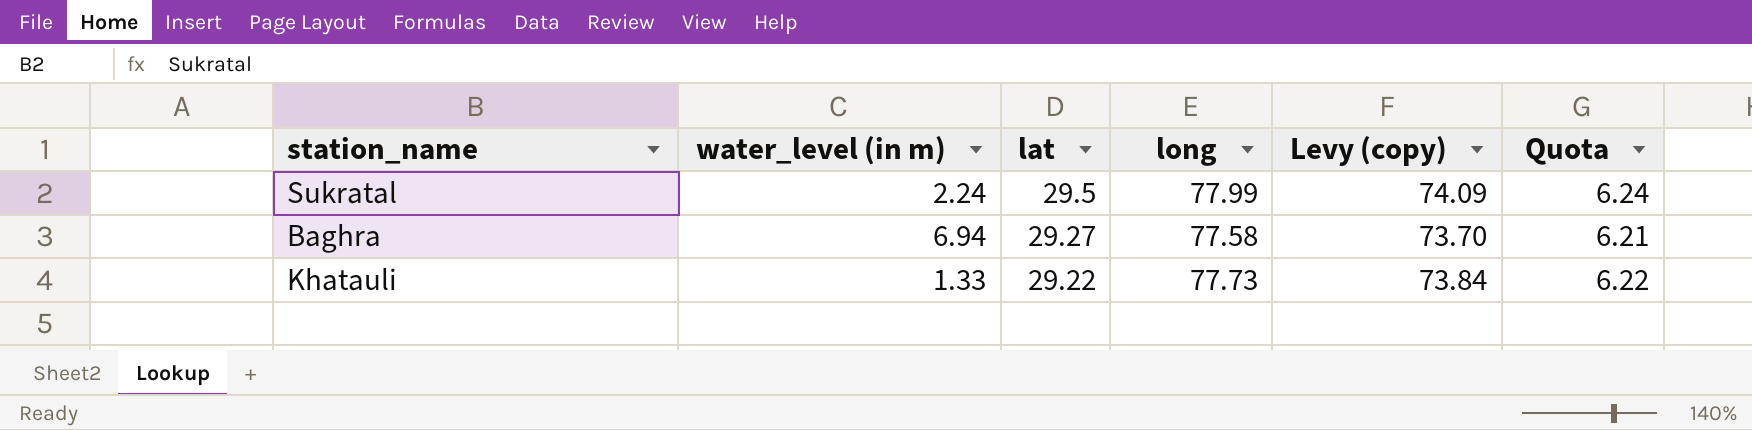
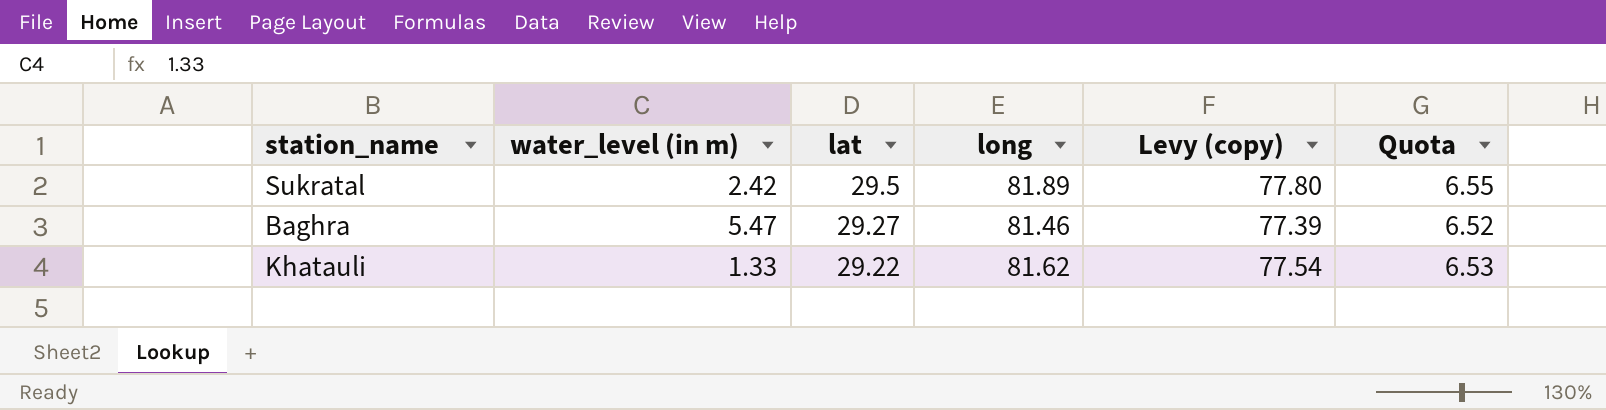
Sukratal | water_level (in m): 2.24 -> 2.42
Sukratal | long: 77.99 -> 81.89
Sukratal | Levy (copy): 74.09 -> 77.80
Sukratal | Quota: 6.24 -> 6.55
Baghra | water_level (in m): 6.94 -> 5.47
Baghra | long: 77.58 -> 81.46
Baghra | Levy (copy): 73.70 -> 77.39
Baghra | Quota: 6.21 -> 6.52
Khatauli | long: 77.73 -> 81.62
Khatauli | Levy (copy): 73.84 -> 77.54
Khatauli | Quota: 6.22 -> 6.53

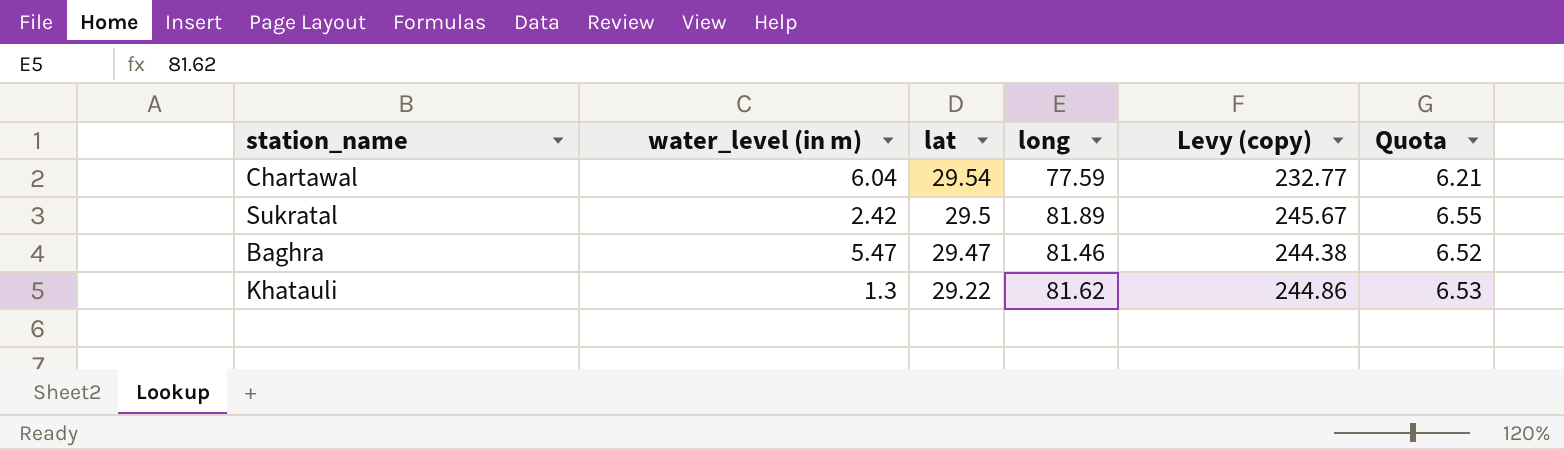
column Levy (copy) | formula: [long] * 0.95 -> [long] * 3
row Chartawal: none -> 6.04 | 29.54 | 77.59 | 232.77 | 6.21
Baghra | lat: 29.27 -> 29.47
Khatauli | water_level (in m): 1.33 -> 1.3

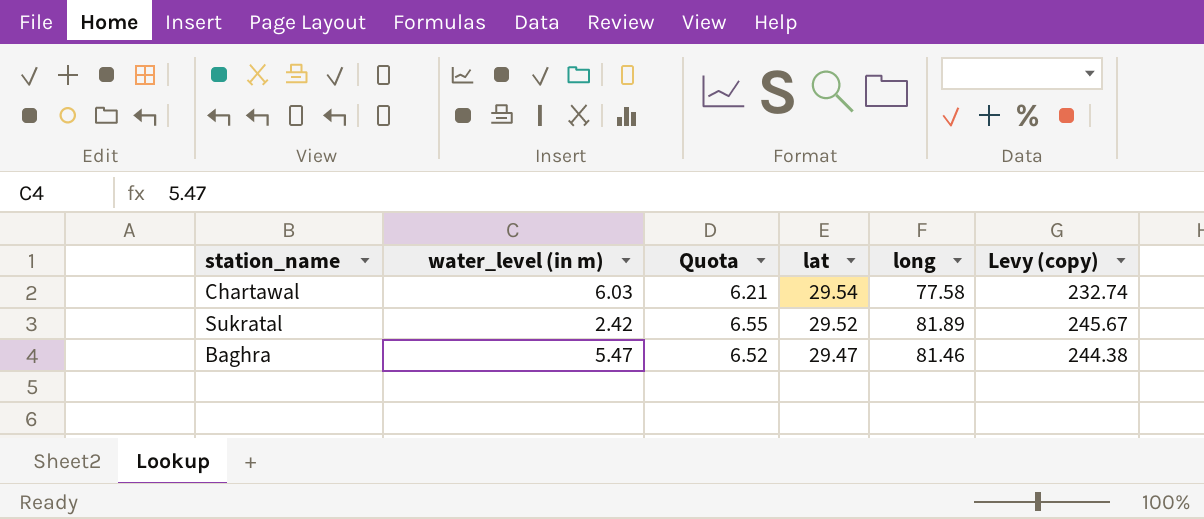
column Quota | position: 6 -> 3
row Khatauli: 1.3 | 29.22 | 81.62 | 244.86 | 6.53 -> none
Chartawal | water_level (in m): 6.04 -> 6.03
Chartawal | long: 77.59 -> 77.58
Chartawal | Levy (copy): 232.77 -> 232.74
Sukratal | lat: 29.5 -> 29.52

